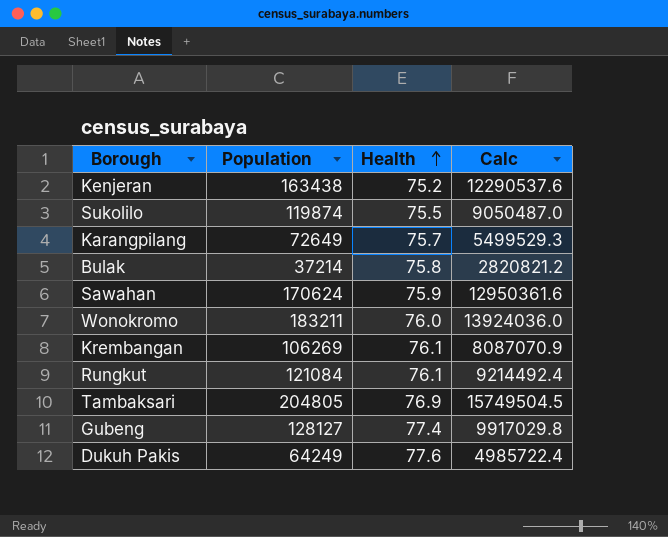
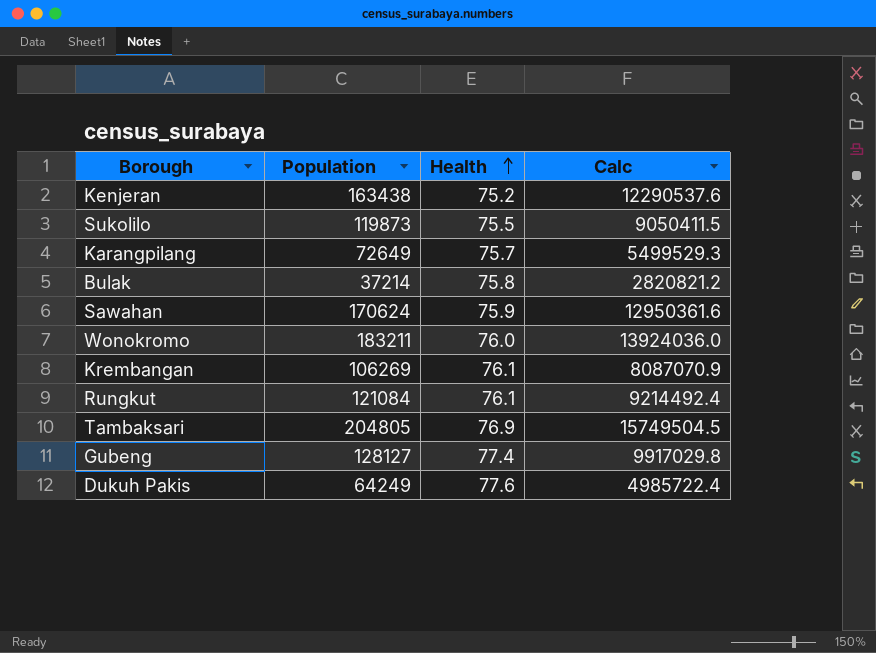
Sukolilo | Population: 119874 -> 119873
Sukolilo | Calc: 9050487.0 -> 9050411.5

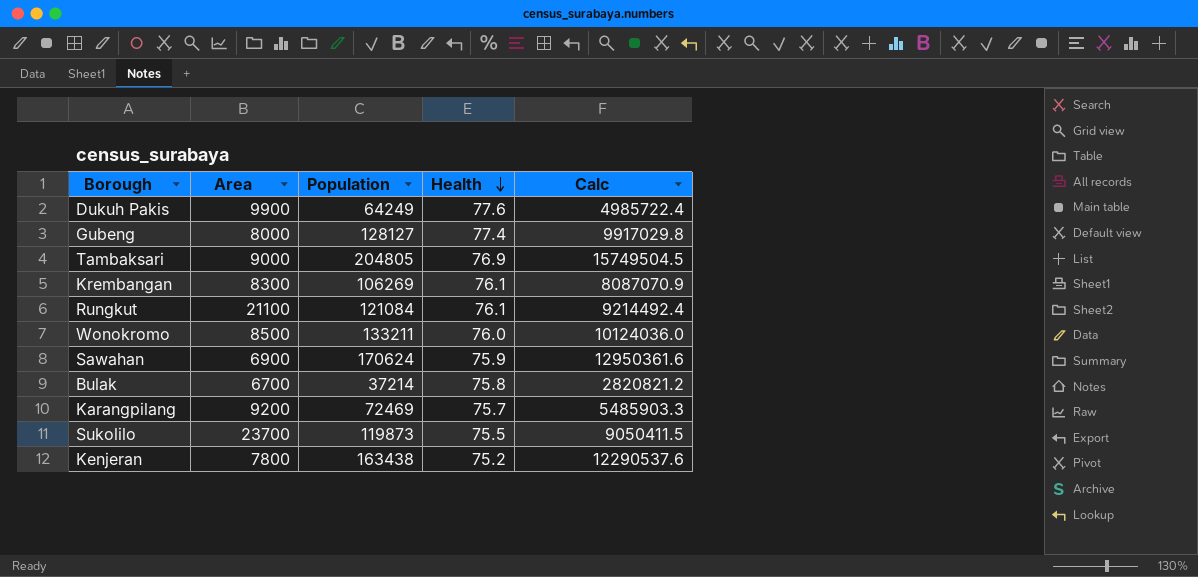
row order: Health ascending -> Health descending
column Area | position: none -> 2
Wonokromo | Population: 183211 -> 133211
Wonokromo | Calc: 13924036.0 -> 10124036.0
Karangpilang | Population: 72649 -> 72469
Karangpilang | Calc: 5499529.3 -> 5485903.3

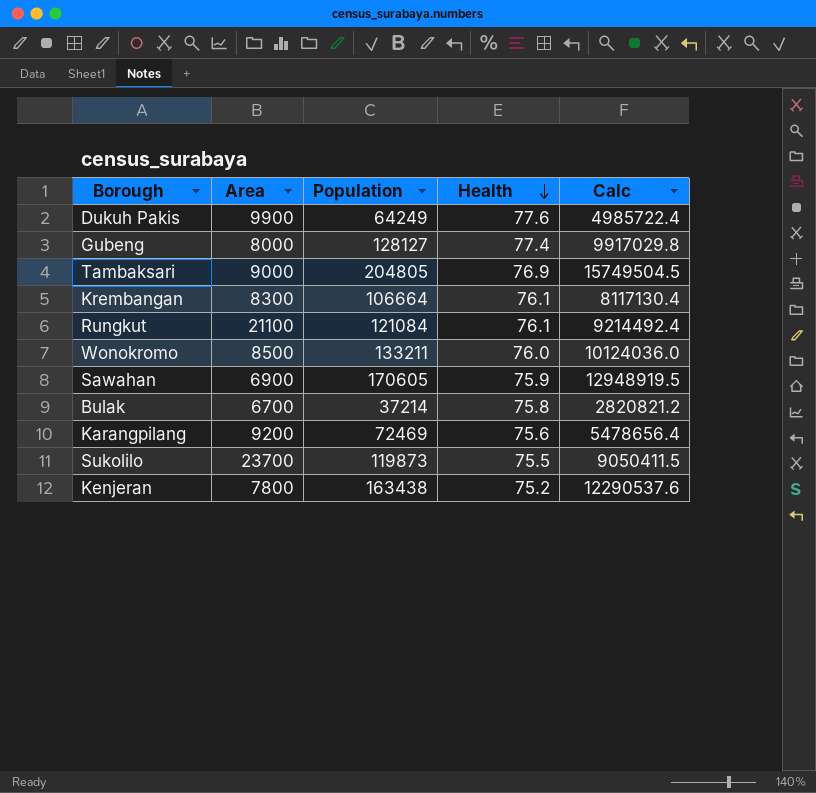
Krembangan | Population: 106269 -> 106664
Krembangan | Calc: 8087070.9 -> 8117130.4
Sawahan | Population: 170624 -> 170605
Sawahan | Calc: 12950361.6 -> 12948919.5
Karangpilang | Health: 75.7 -> 75.6
Karangpilang | Calc: 5485903.3 -> 5478656.4

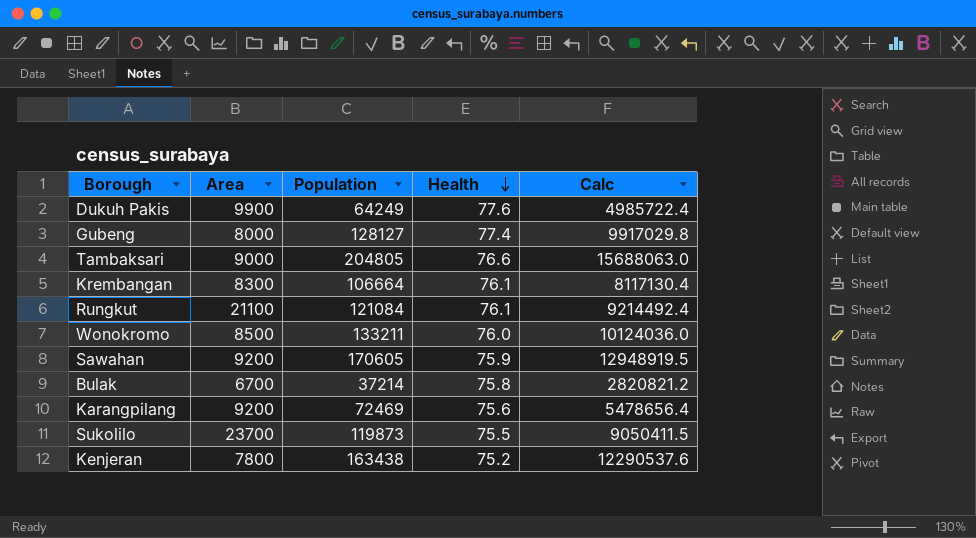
Tambaksari | Health: 76.9 -> 76.6
Tambaksari | Calc: 15749504.5 -> 15688063.0
Sawahan | Area: 6900 -> 9200

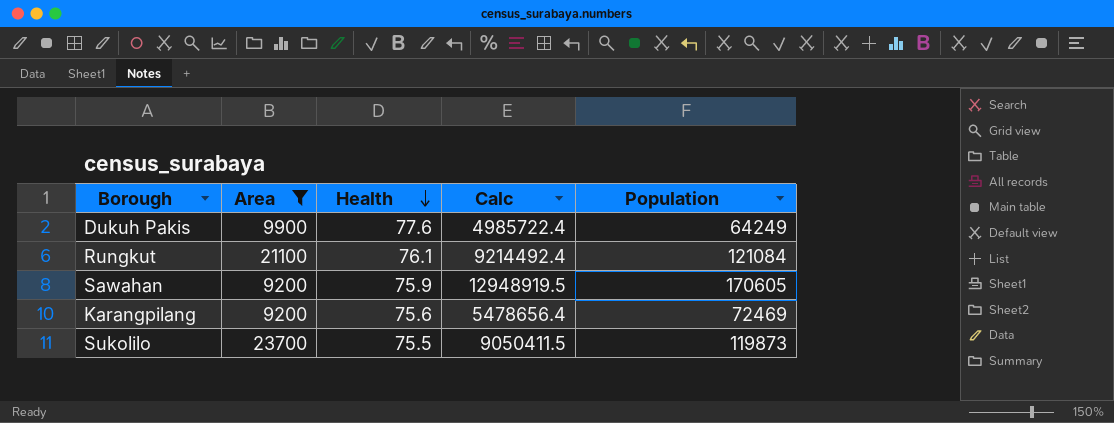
filter: none -> Area >= 9200
column Population | position: 3 -> 5

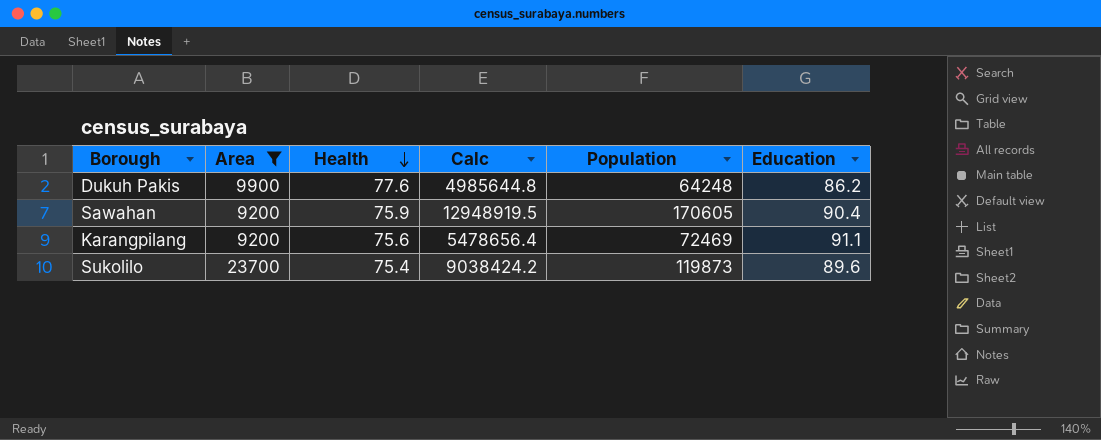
column Education | position: none -> 6
row Rungkut: 21100 | 76.1 | 9214492.4 | 121084 -> none
Dukuh Pakis | Calc: 4985722.4 -> 4985644.8
Dukuh Pakis | Population: 64249 -> 64248
Sukolilo | Health: 75.5 -> 75.4
Sukolilo | Calc: 9050411.5 -> 9038424.2

